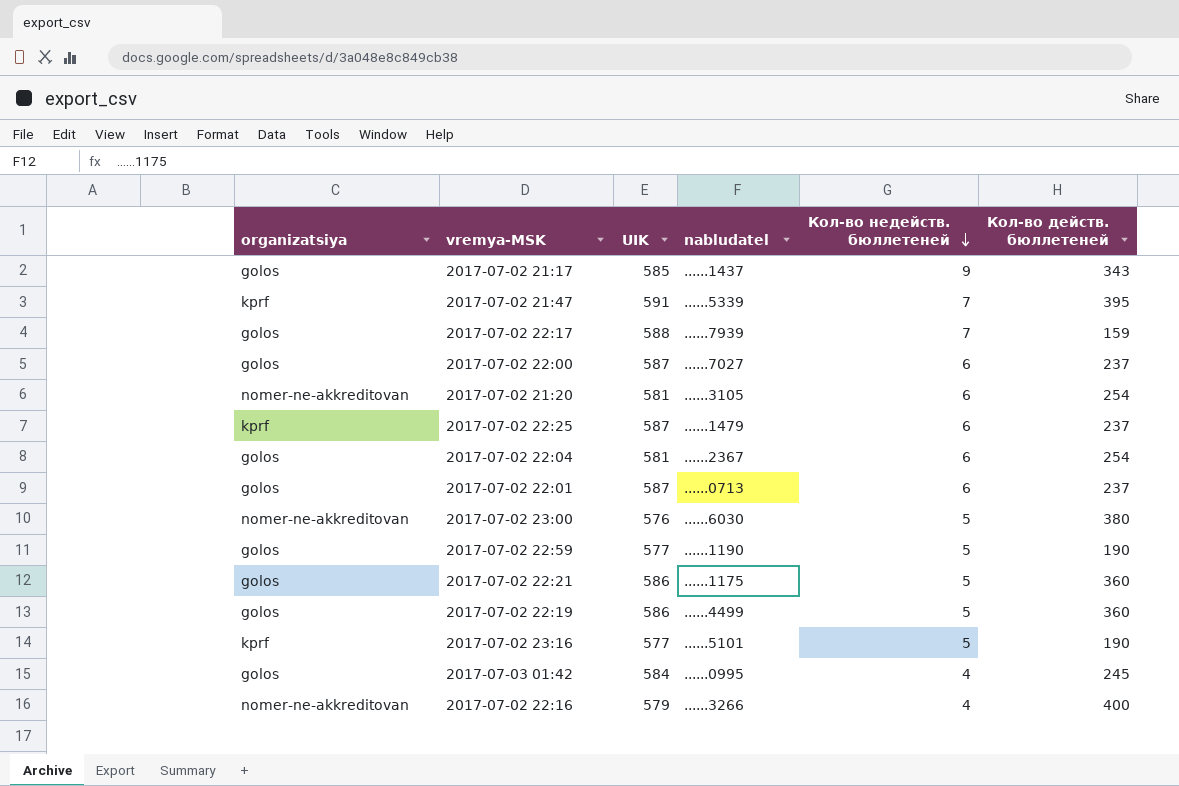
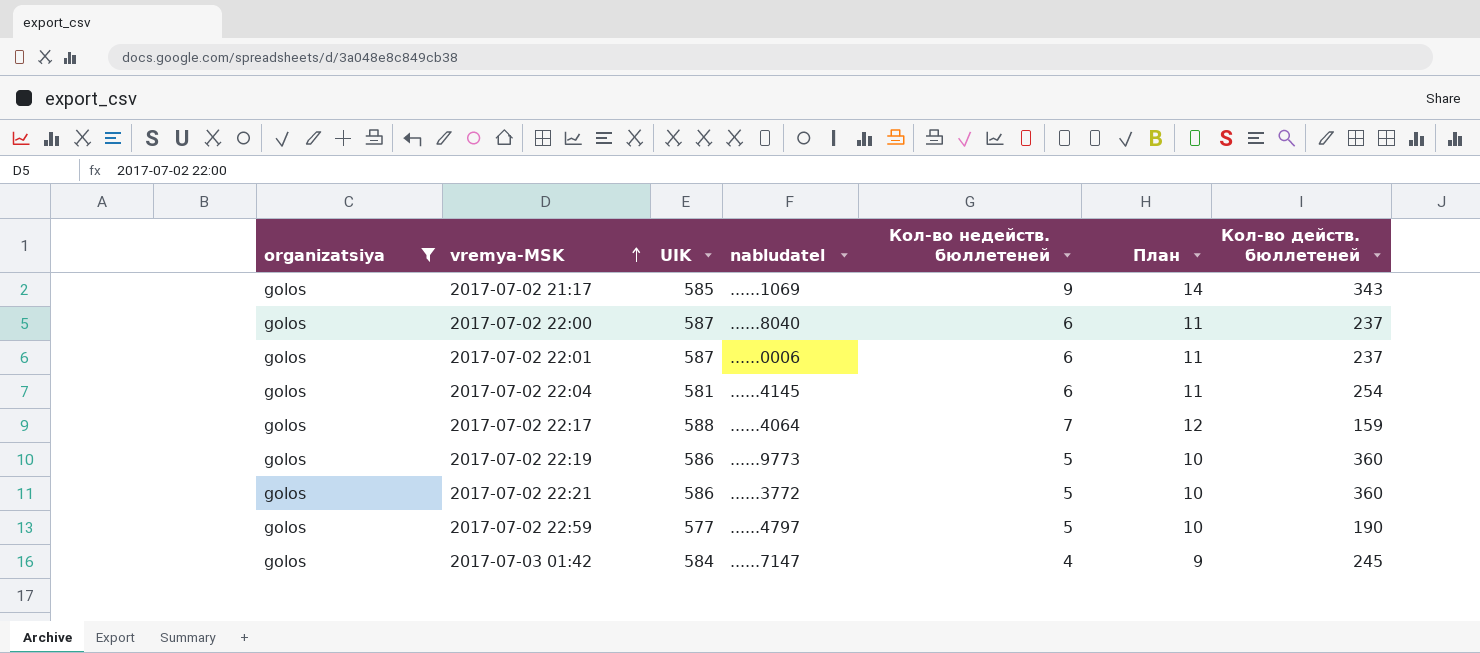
filter: none -> organizatsiya = golos
row order: Кол-во недейств. бюллетеней descending -> vremya-MSK ascending
column План | formula: none -> [Кол-во недейств. бюллетеней] + 5
2017-07-02 21:17 | nabludatel: ......1437 -> ......1069
2017-07-02 22:00 | nabludatel: ......7027 -> ......8040
2017-07-02 22:01 | nabludatel: ......0713 -> ......0006
2017-07-02 22:04 | nabludatel: ......2367 -> ......4145
2017-07-02 22:17 | nabludatel: ......7939 -> ......4064
2017-07-02 22:19 | nabludatel: ......4499 -> ......9773
2017-07-02 22:21 | nabludatel: ......1175 -> ......3772
2017-07-02 22:59 | nabludatel: ......1190 -> ......4797
2017-07-03 01:42 | nabludatel: ......0995 -> ......7147

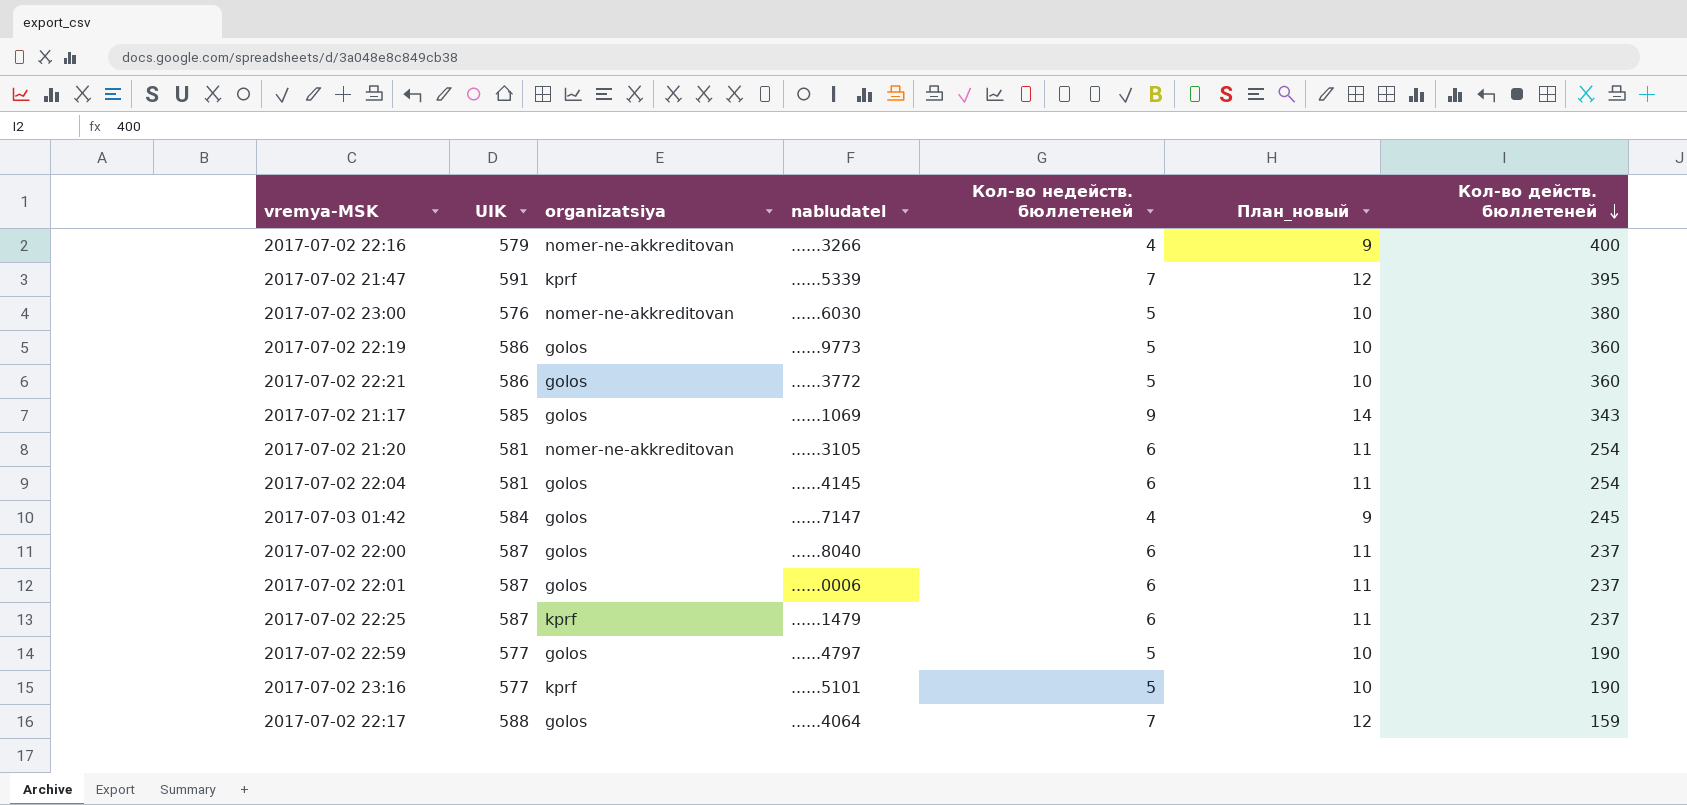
filter: organizatsiya = golos -> none
row order: vremya-MSK ascending -> Кол-во действ. бюллетеней descending
column organizatsiya | position: 1 -> 3
column name: План -> План_новый

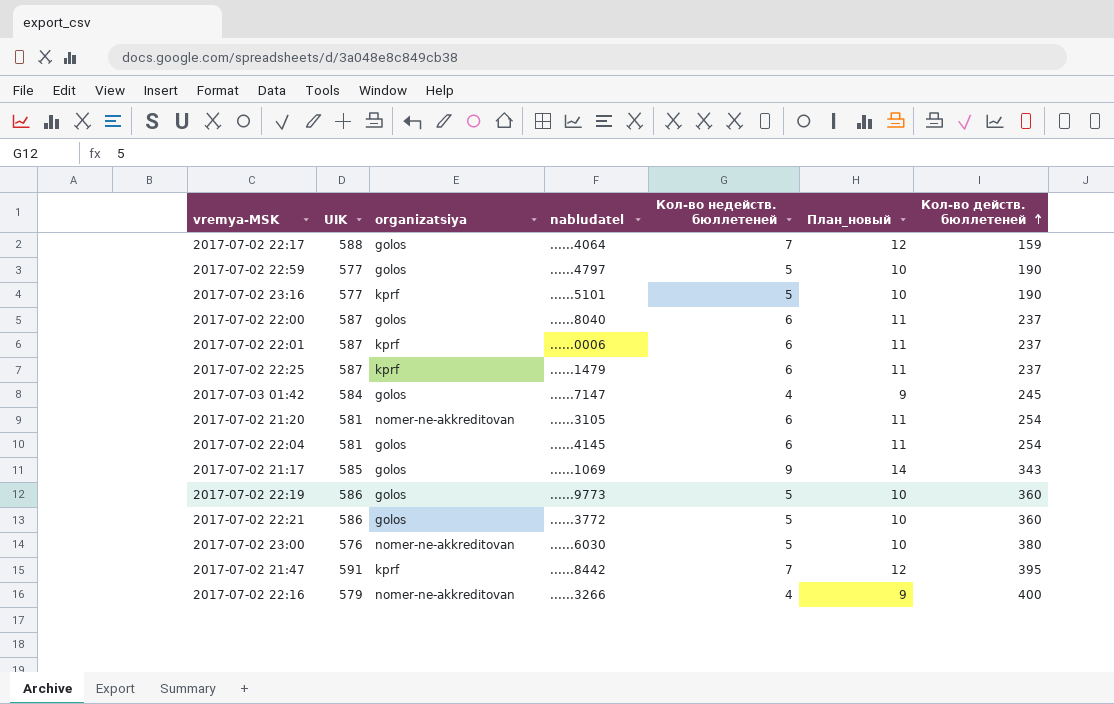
row order: Кол-во действ. бюллетеней descending -> Кол-во действ. бюллетеней ascending
2017-07-02 22:01 | organizatsiya: golos -> kprf
2017-07-02 21:47 | nabludatel: ......5339 -> ......8442

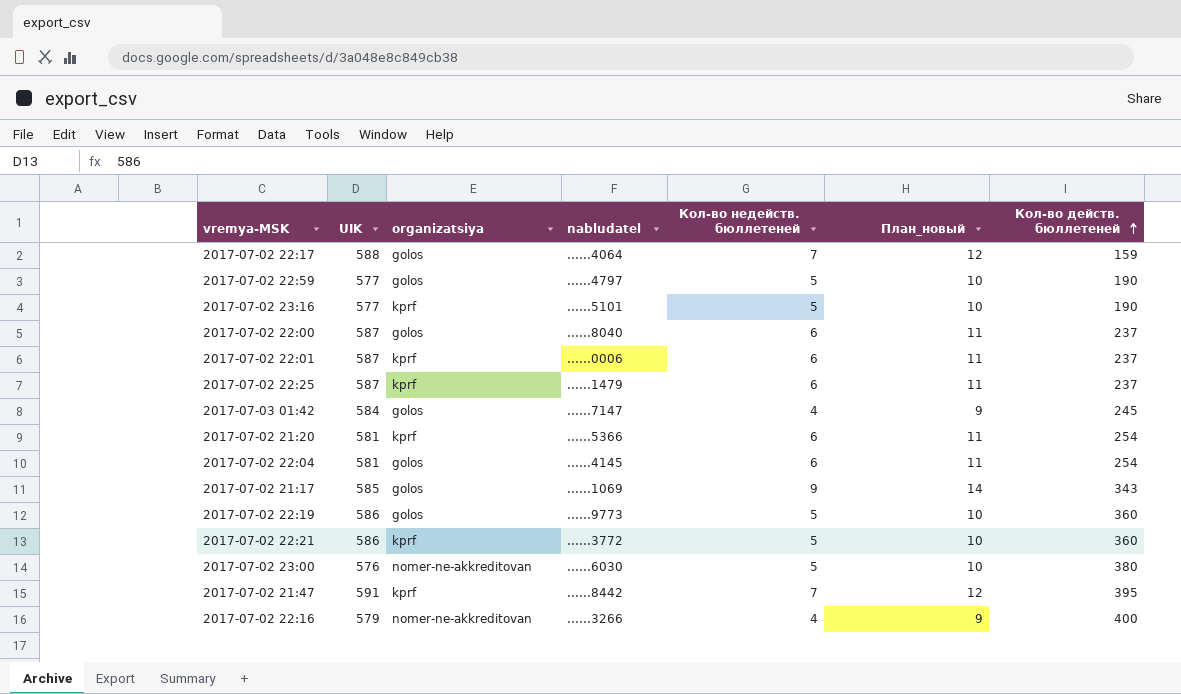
2017-07-02 21:20 | organizatsiya: nomer-ne-akkreditovan -> kprf
2017-07-02 21:20 | nabludatel: ......3105 -> ......5366
2017-07-02 22:21 | organizatsiya: golos -> kprf

